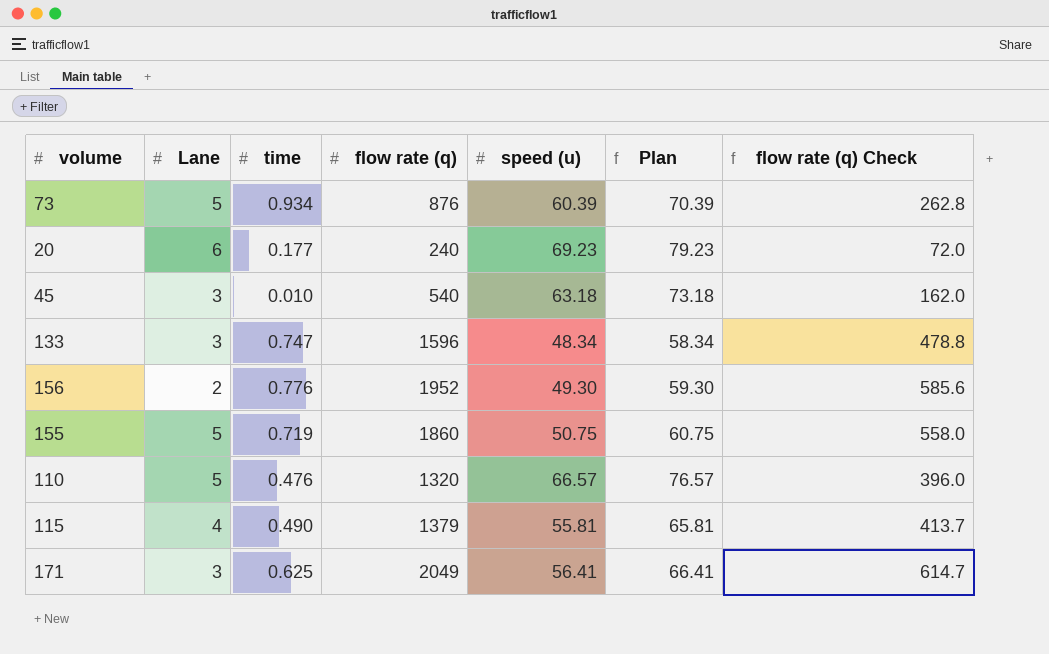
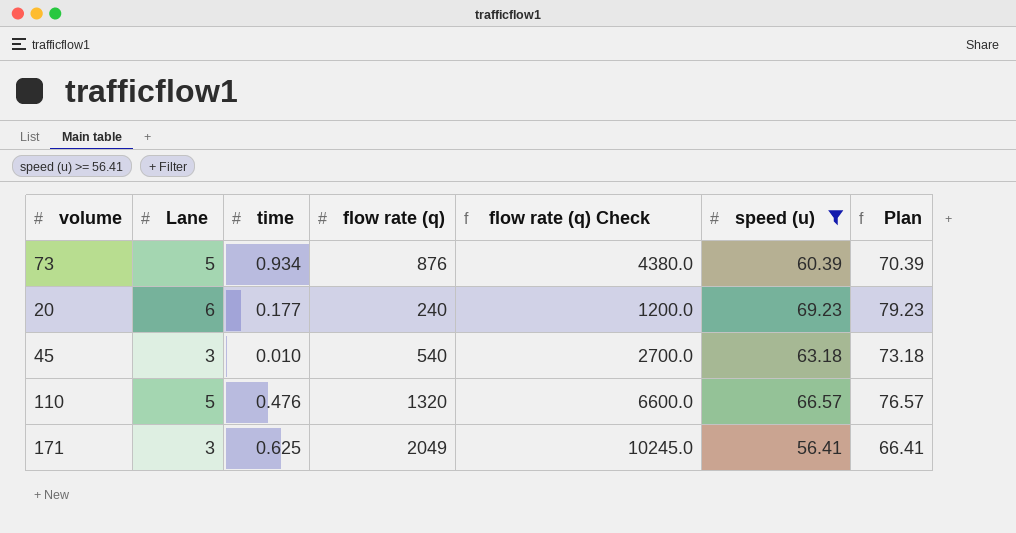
filter: none -> speed (u) >= 56.41
column flow rate (q) Check | formula: [flow rate (q)] * 0.3 -> [flow rate (q)] * 5
column flow rate (q) Check | position: 7 -> 5

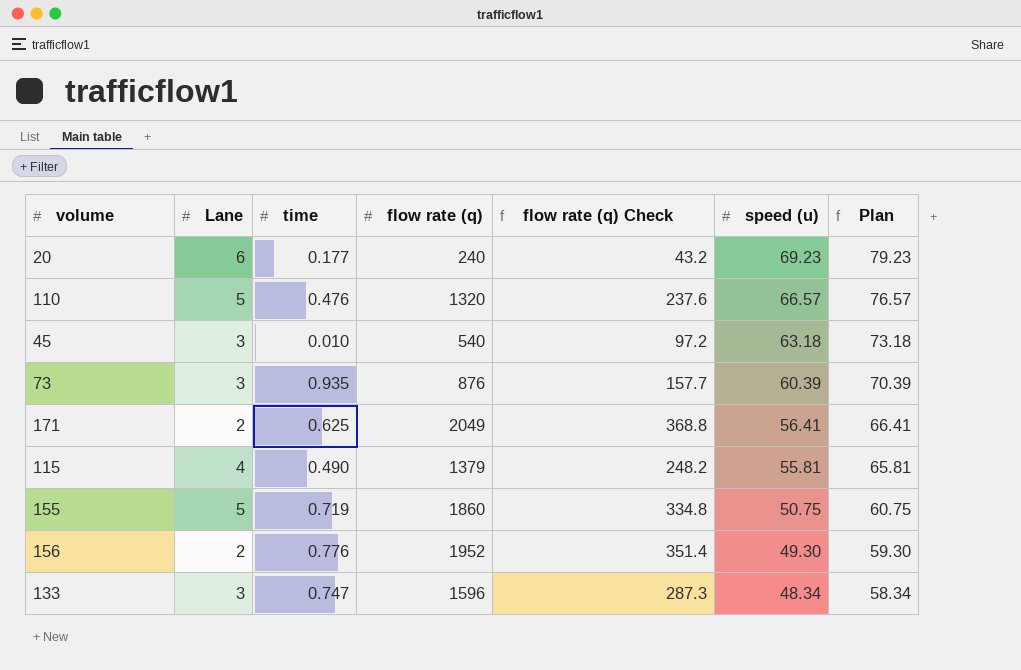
filter: speed (u) >= 56.41 -> none
row order: none -> speed (u) descending
column flow rate (q) Check | formula: [flow rate (q)] * 5 -> [flow rate (q)] * 0.18
73 | Lane: 5 -> 3
73 | time: 0.934 -> 0.935
171 | Lane: 3 -> 2

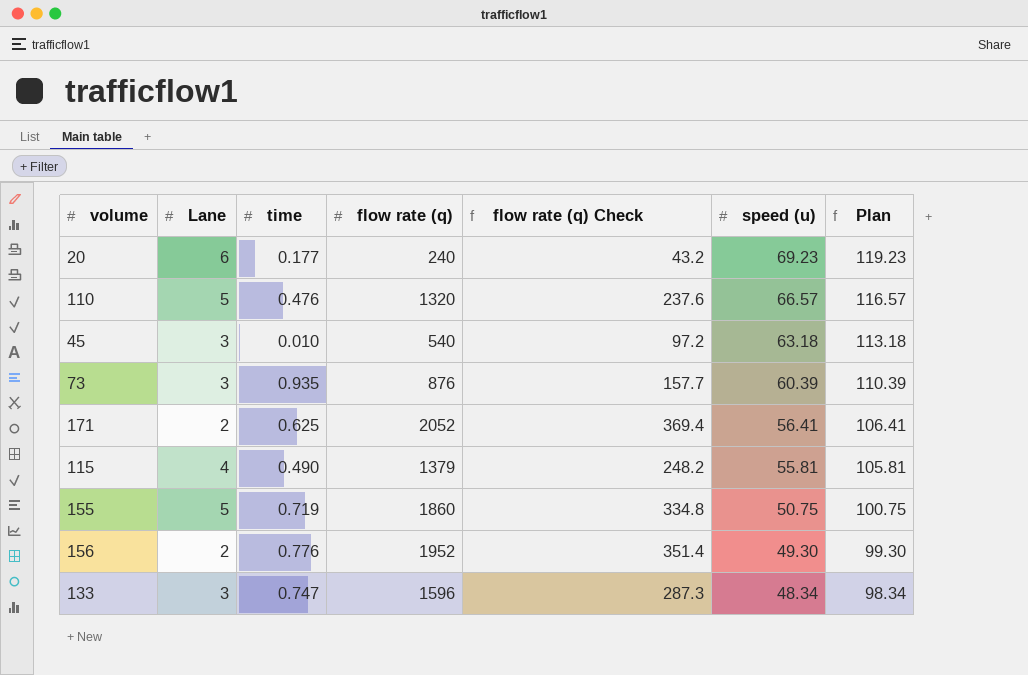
column Plan | formula: [speed (u)] + 10 -> [speed (u)] + 50
171 | flow rate (q): 2049 -> 2052
171 | flow rate (q) Check: 368.8 -> 369.4

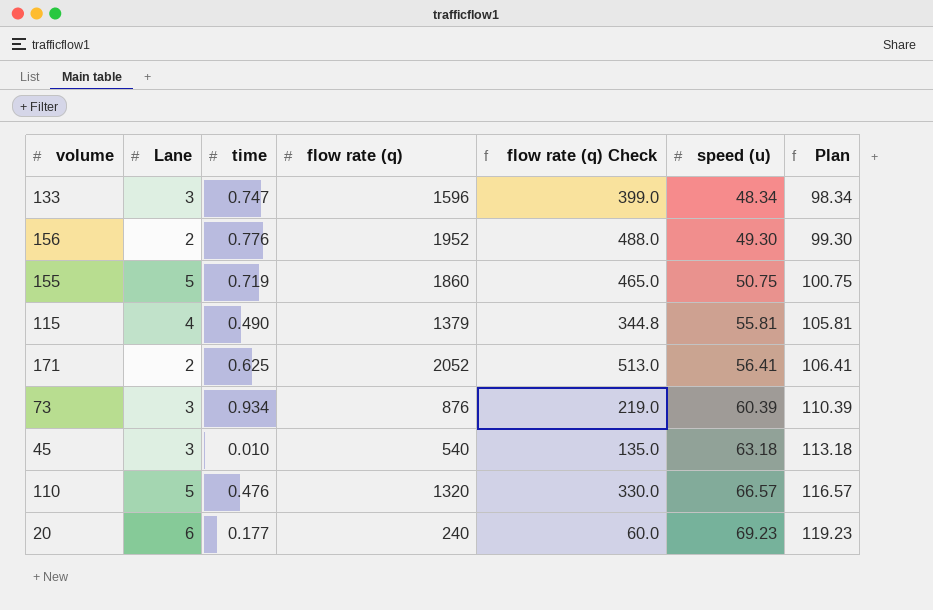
row order: speed (u) descending -> speed (u) ascending
column flow rate (q) Check | formula: [flow rate (q)] * 0.18 -> [flow rate (q)] * 0.25
73 | time: 0.935 -> 0.934

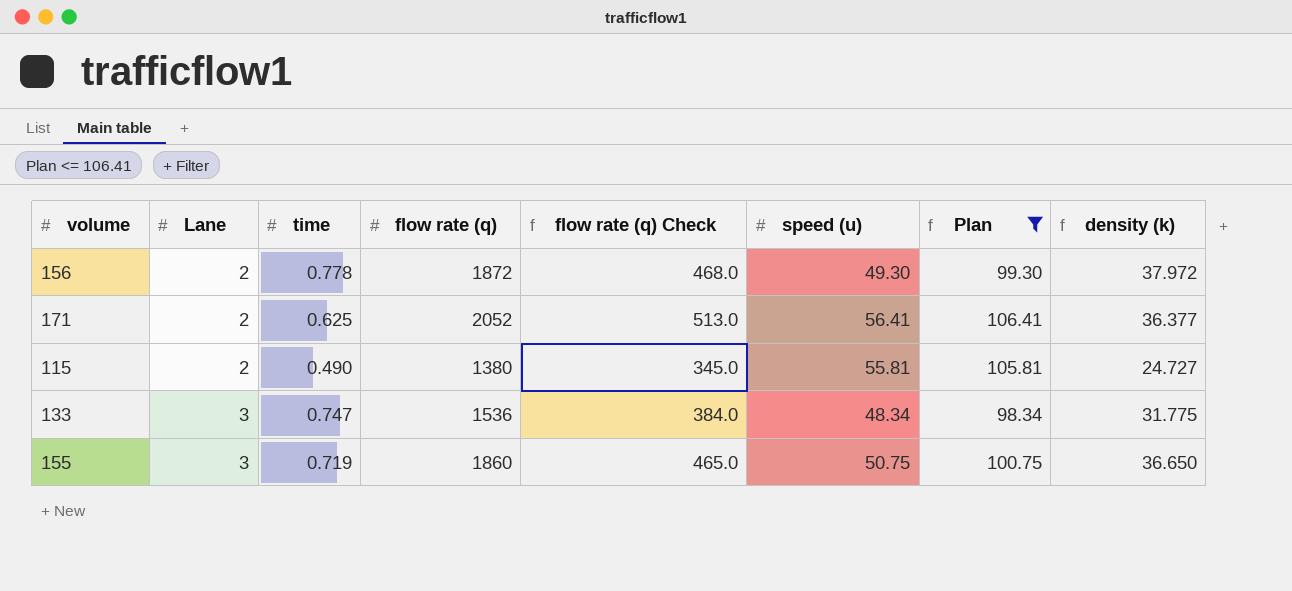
filter: none -> Plan <= 106.41
row order: speed (u) ascending -> Lane ascending
column density (k) | formula: none -> [flow rate (q)] / [speed (u)]
156 | time: 0.776 -> 0.778
156 | flow rate (q): 1952 -> 1872
156 | flow rate (q) Check: 488.0 -> 468.0
115 | Lane: 4 -> 2
115 | flow rate (q): 1379 -> 1380
115 | flow rate (q) Check: 344.8 -> 345.0
133 | flow rate (q): 1596 -> 1536
133 | flow rate (q) Check: 399.0 -> 384.0
155 | Lane: 5 -> 3

